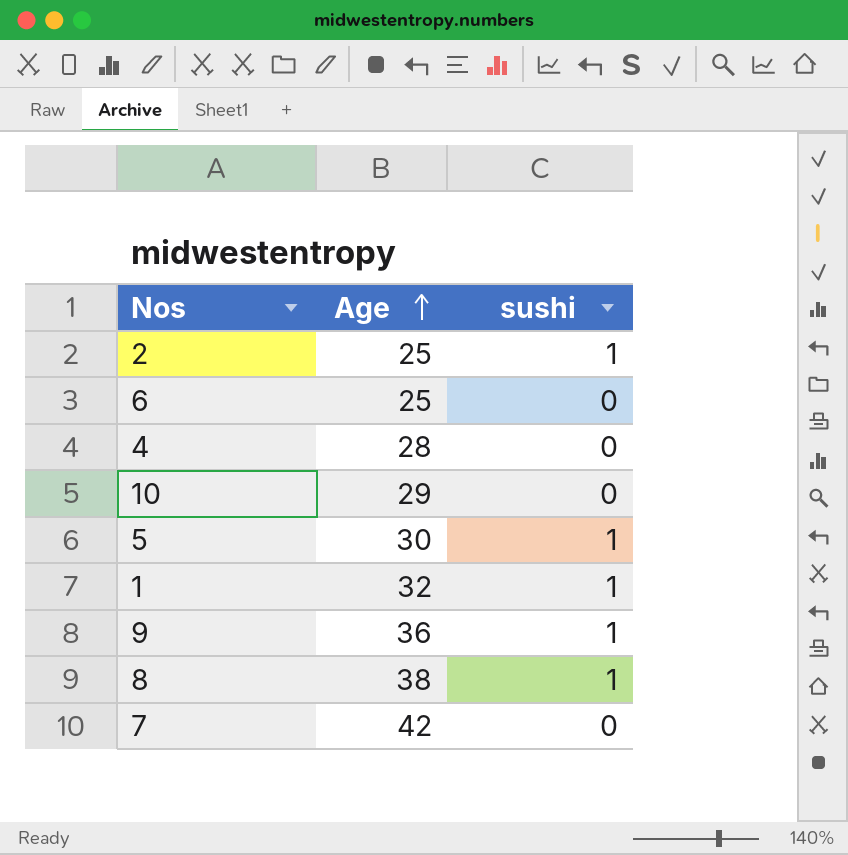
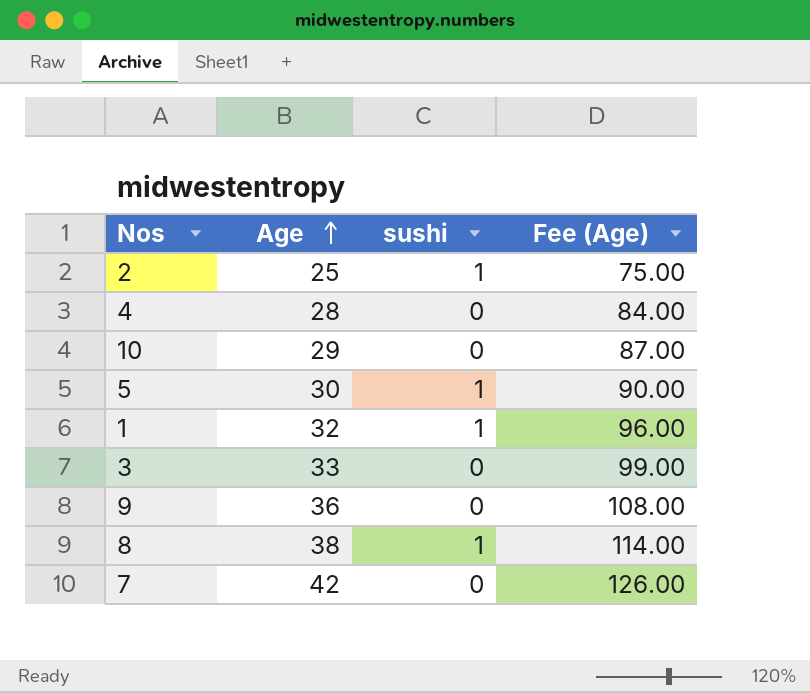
column Fee (Age) | formula: none -> [Age] * 3
row 6: 25 | 0 -> none
row 3: none -> 33 | 0 | 99.00
9 | sushi: 1 -> 0

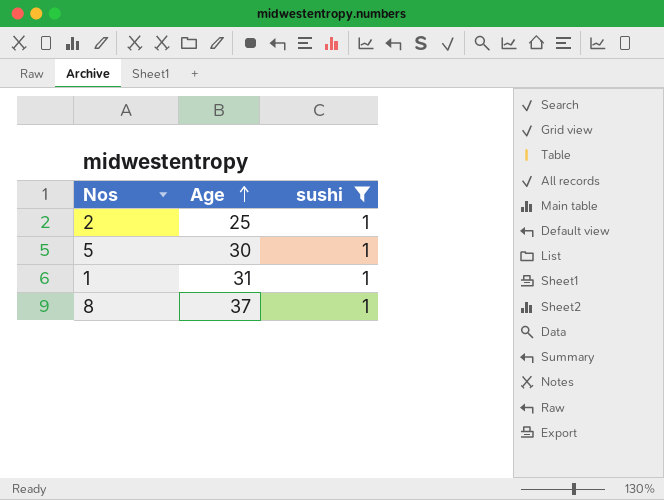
filter: none -> sushi = 1
column Fee (Age) | formula: [Age] * 3 -> none
1 | Age: 32 -> 31
8 | Age: 38 -> 37

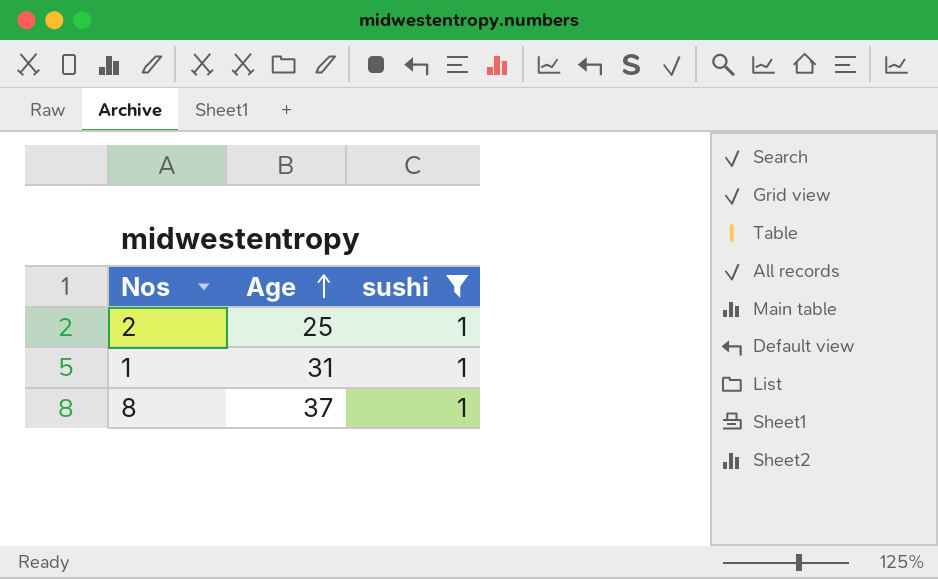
row 5: 30 | 1 -> none

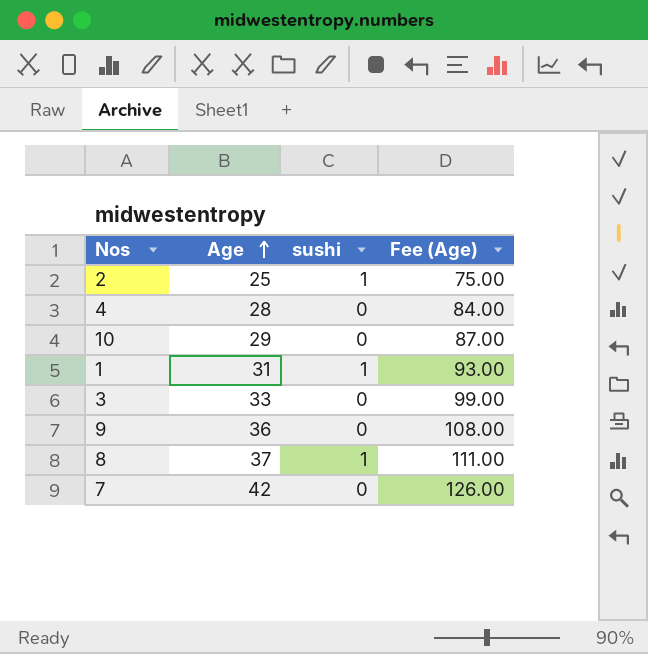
filter: sushi = 1 -> none
column Fee (Age) | formula: none -> [Age] * 3

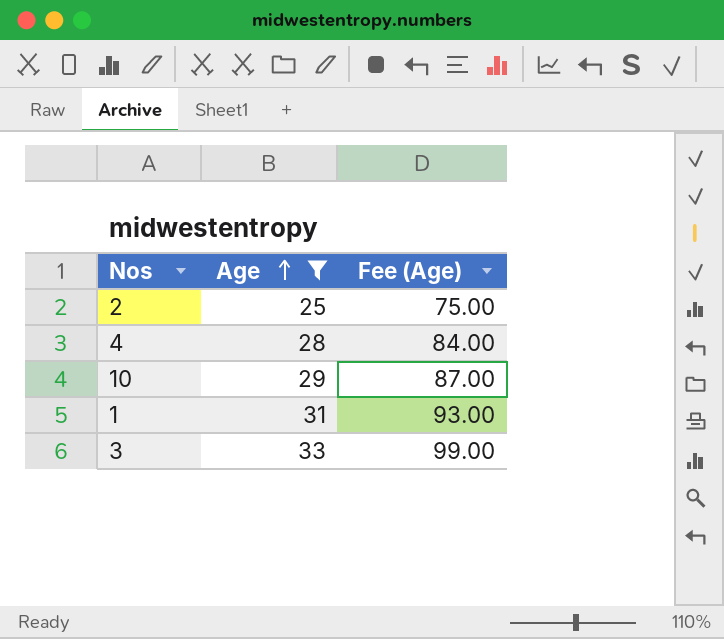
filter: none -> Age <= 33
column sushi | position: 3 -> none

